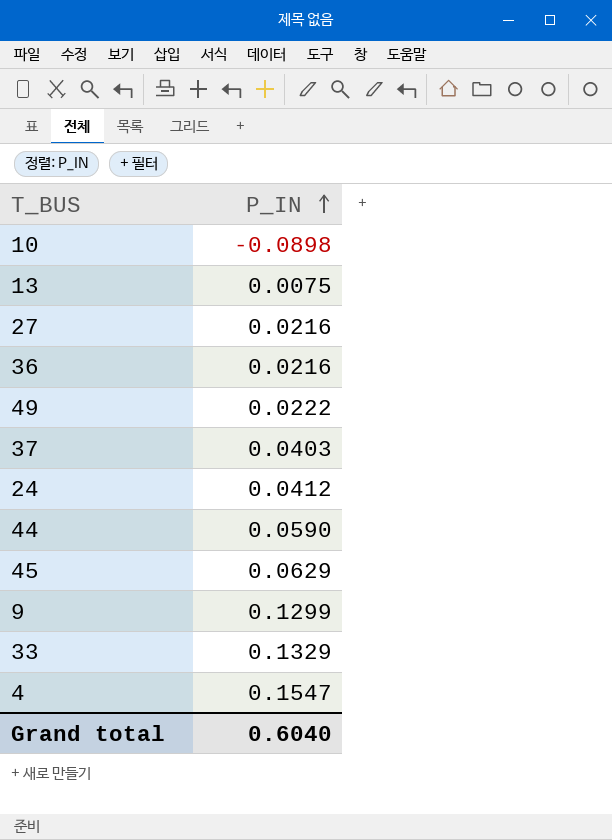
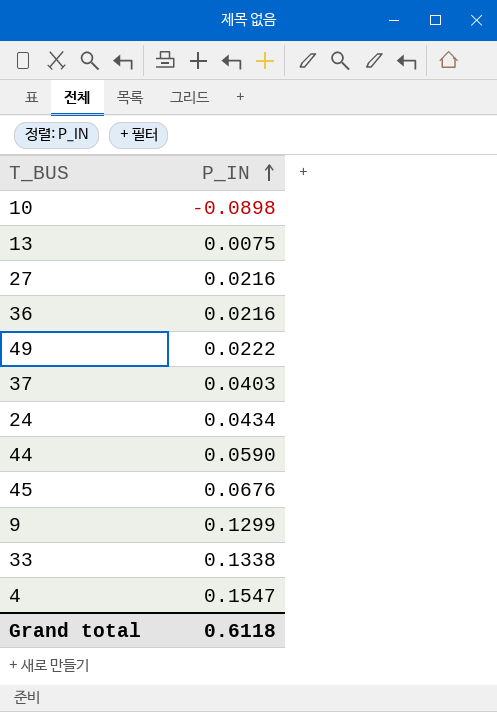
24 | P_IN: 0.0412 -> 0.0434
45 | P_IN: 0.0629 -> 0.0676
33 | P_IN: 0.1329 -> 0.1338
Grand total | P_IN: 0.6040 -> 0.6118

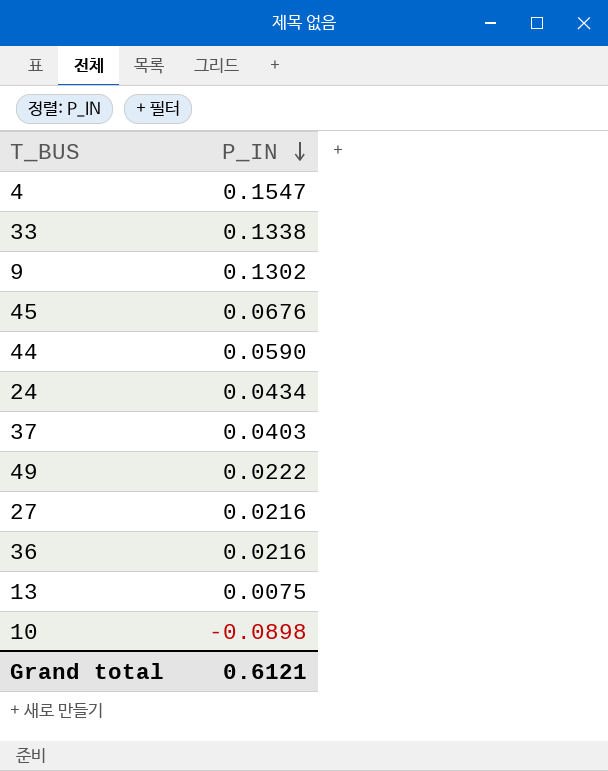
row order: P_IN ascending -> P_IN descending
9 | P_IN: 0.1299 -> 0.1302
Grand total | P_IN: 0.6118 -> 0.6121

